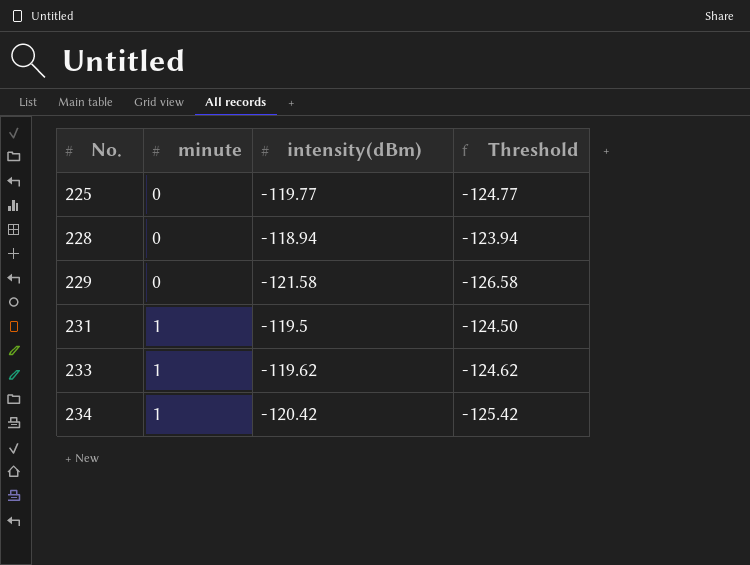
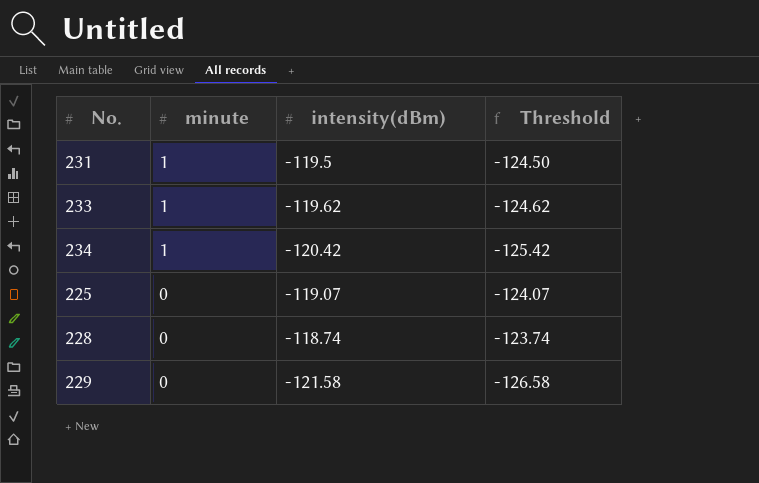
row order: No. ascending -> minute descending
225 | intensity(dBm): -119.77 -> -119.07
225 | Threshold: -124.77 -> -124.07
228 | intensity(dBm): -118.94 -> -118.74
228 | Threshold: -123.94 -> -123.74

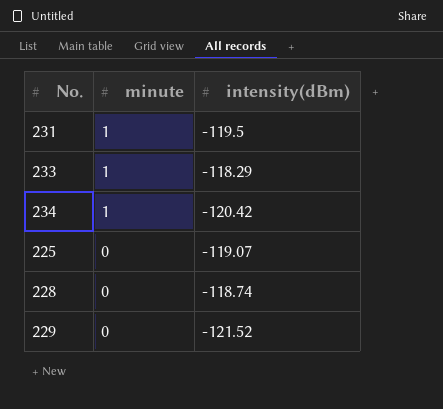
column Threshold | formula: [intensity(dBm)] - 5 -> none
233 | intensity(dBm): -119.62 -> -118.29
229 | intensity(dBm): -121.58 -> -121.52

